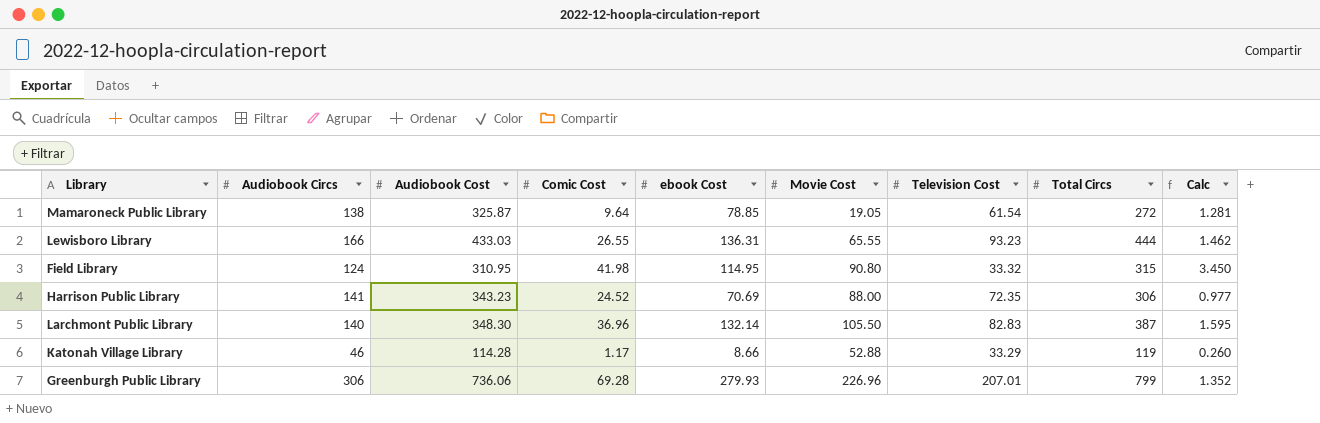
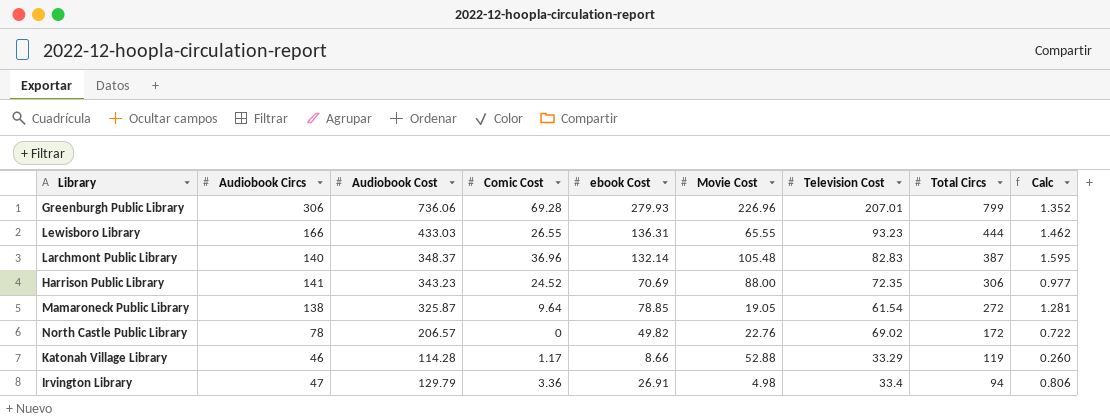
row order: none -> Total Circs descending
row Field Library: 124 | 310.95 | 41.98 | 114.95 | 90.80 | 33.32 | 315 | 3.450 -> none
Larchmont Public Library | Audiobook Cost: 348.30 -> 348.37
Larchmont Public Library | Movie Cost: 105.50 -> 105.48
row North Castle Public Library: none -> 78 | 206.57 | 0 | 49.82 | 22.76 | 69.02 | 172 | 0.722
row Irvington Library: none -> 47 | 129.79 | 3.36 | 26.91 | 4.98 | 33.4 | 94 | 0.806

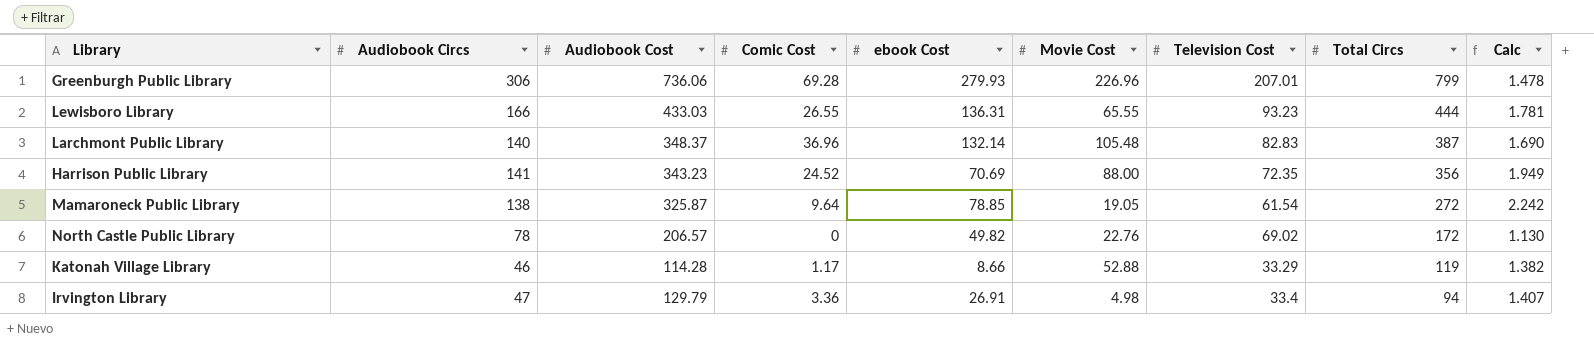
column Calc | formula: [ebook Cost] / [Television Cost] -> [Audiobook Circs] / [Television Cost]
Harrison Public Library | Total Circs: 306 -> 356

